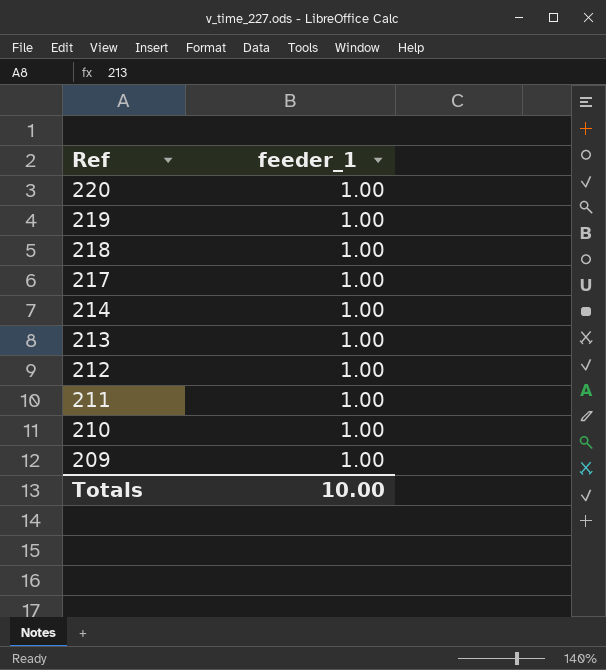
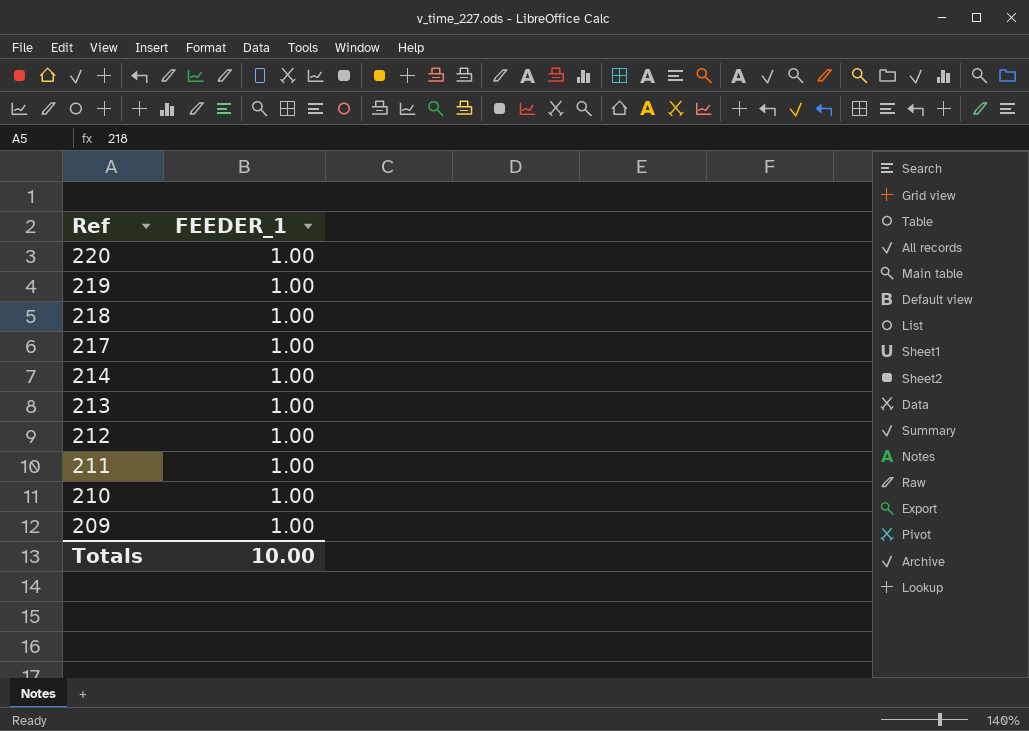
column name: feeder_1 -> FEEDER_1

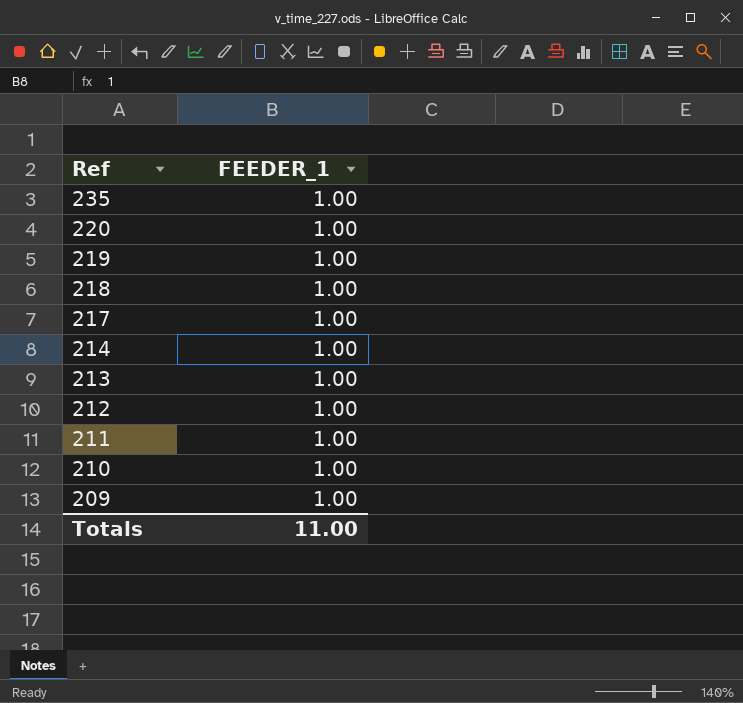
row 235: none -> 1.00
Totals | FEEDER_1: 10.00 -> 11.00

